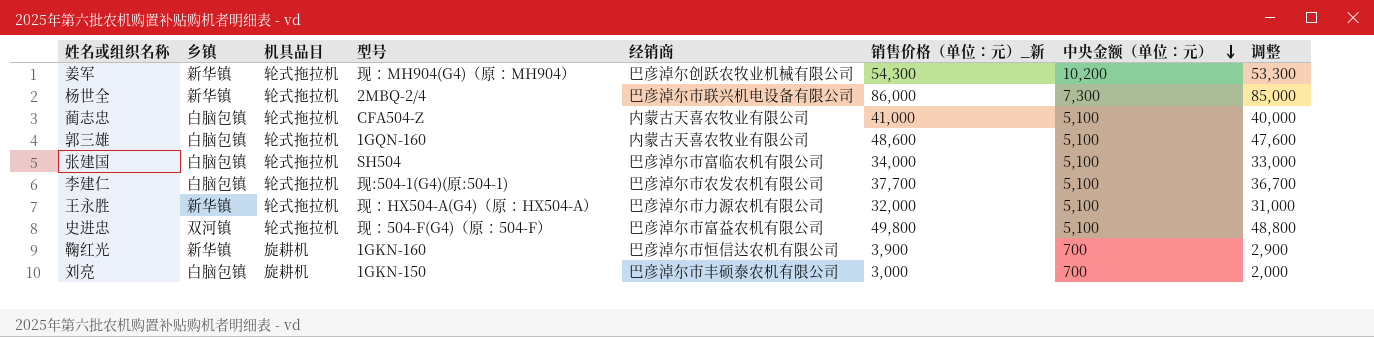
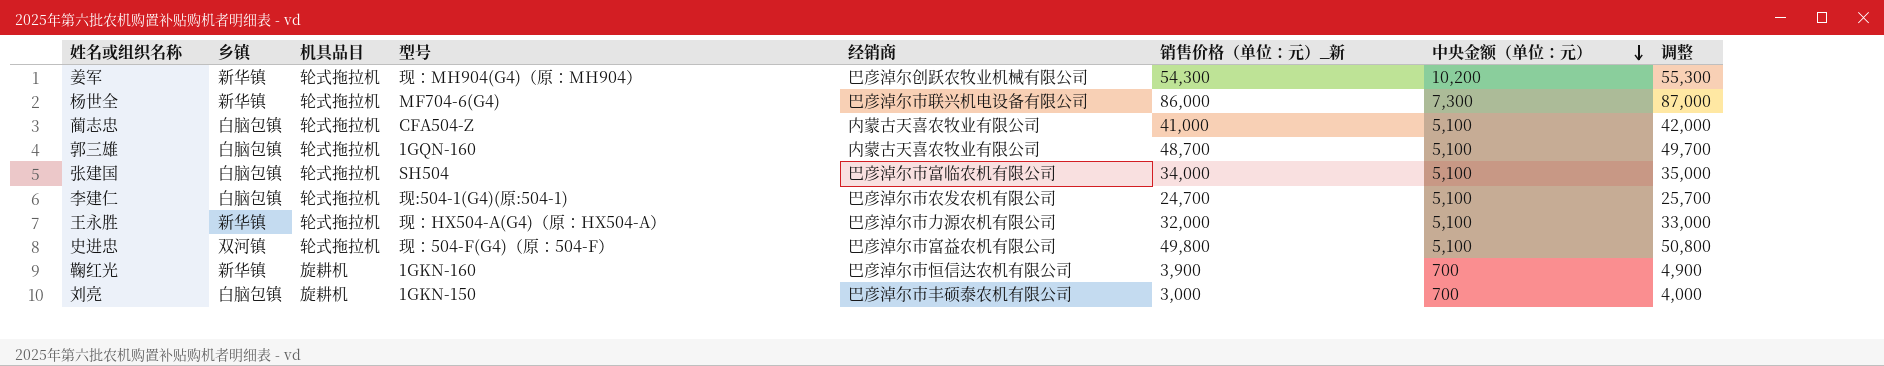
column 调整 | formula: [销售价格（单位：元）_新] - 1000 -> [销售价格（单位：元）_新] + 1000
杨世全 | 型号: 2MBQ-2/4 -> MF704-6(G4)
郭三雄 | 销售价格（单位：元）_新: 48,600 -> 48,700
李建仁 | 销售价格（单位：元）_新: 37,700 -> 24,700

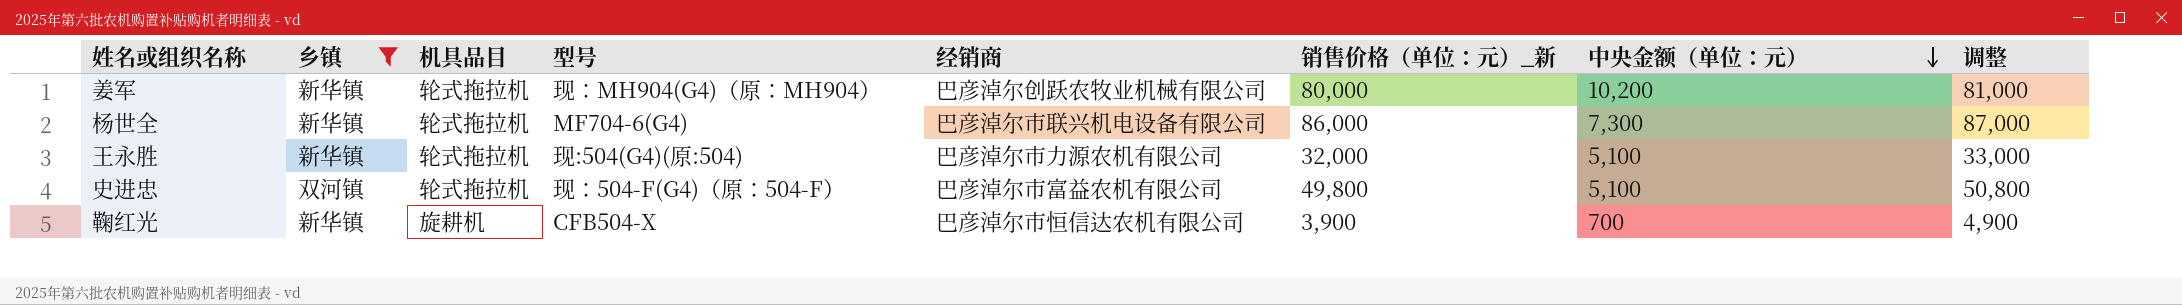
filter: none -> 乡镇 != 白脑包镇
姜军 | 销售价格（单位：元）_新: 54,300 -> 80,000
姜军 | 调整: 55,300 -> 81,000
王永胜 | 型号: 现：HX504-A(G4)（原：HX504-A） -> 现:504(G4)(原:504)
鞠红光 | 型号: 1GKN-160 -> CFB504-X

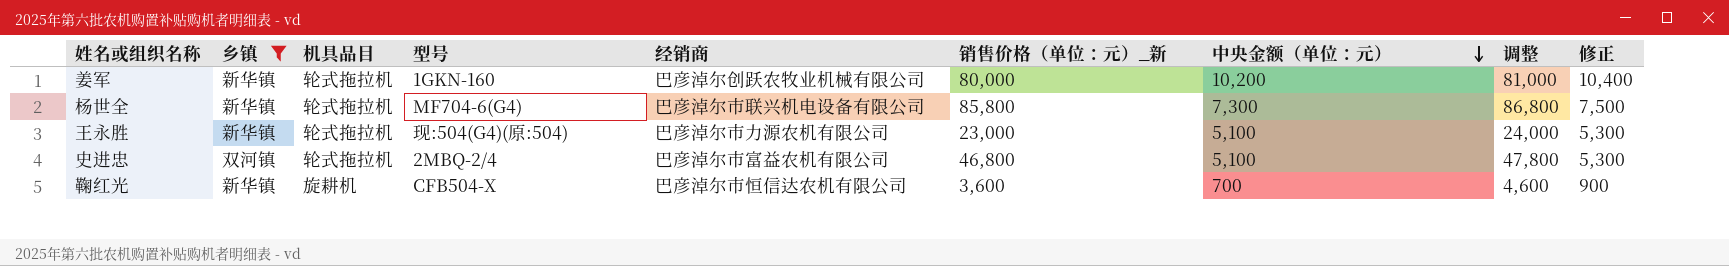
column 修正 | formula: none -> [中央金额（单位：元）] + 200
姜军 | 型号: 现：MH904(G4)（原：MH904） -> 1GKN-160
杨世全 | 销售价格（单位：元）_新: 86,000 -> 85,800
杨世全 | 调整: 87,000 -> 86,800
王永胜 | 销售价格（单位：元）_新: 32,000 -> 23,000
王永胜 | 调整: 33,000 -> 24,000
史进忠 | 型号: 现：504-F(G4)（原：504-F） -> 2MBQ-2/4
史进忠 | 销售价格（单位：元）_新: 49,800 -> 46,800
史进忠 | 调整: 50,800 -> 47,800
鞠红光 | 销售价格（单位：元）_新: 3,900 -> 3,600
鞠红光 | 调整: 4,900 -> 4,600

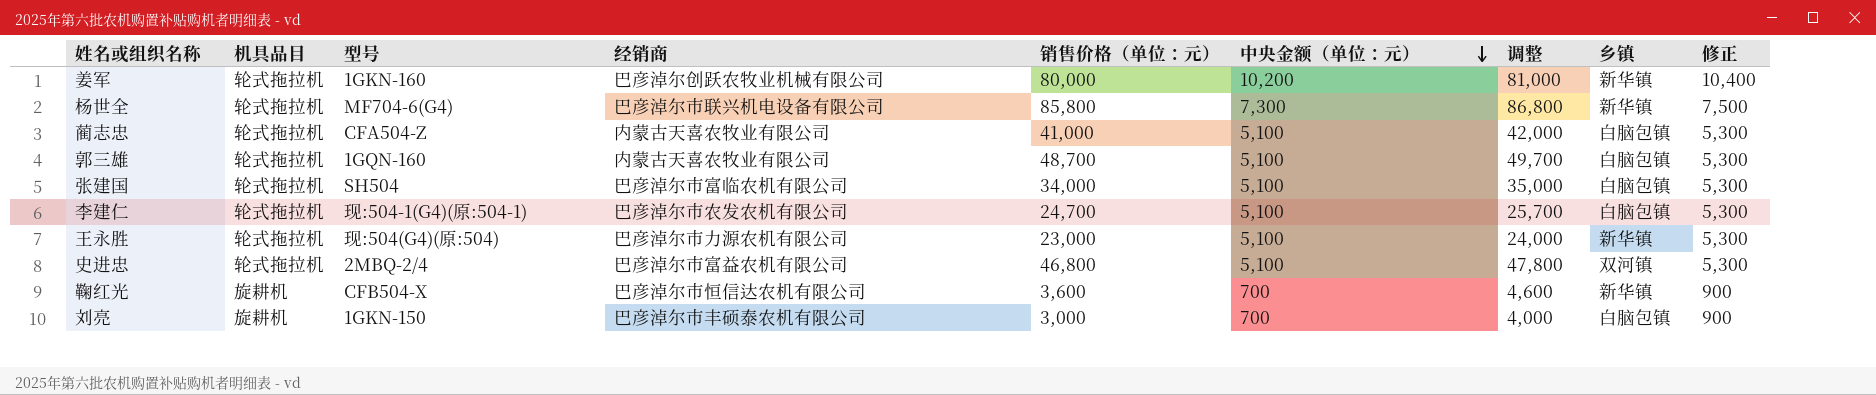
filter: 乡镇 != 白脑包镇 -> none
column name: 销售价格（单位：元）_新 -> 销售价格（单位：元）
column 乡镇 | position: 2 -> 8

